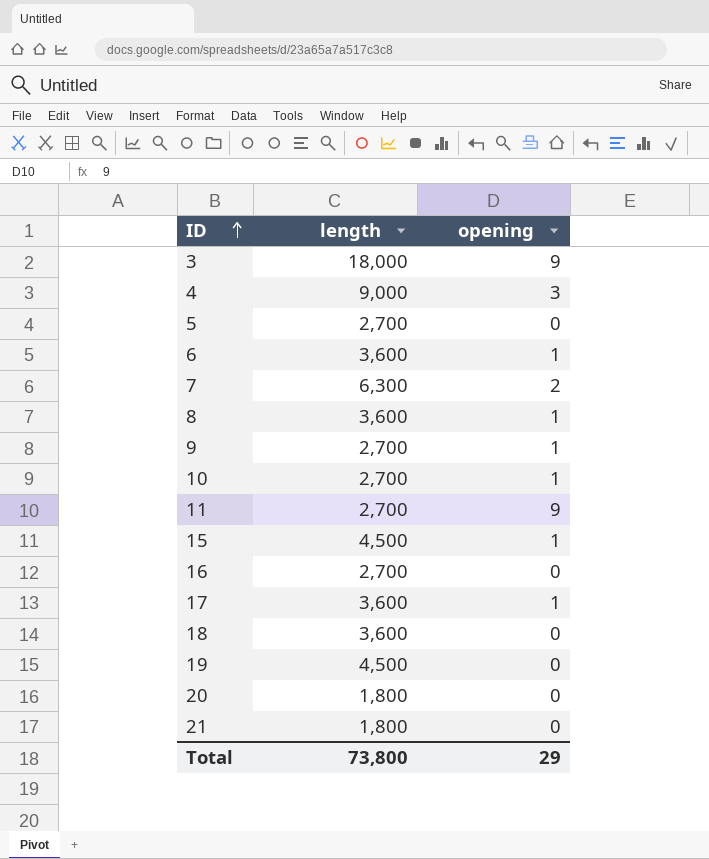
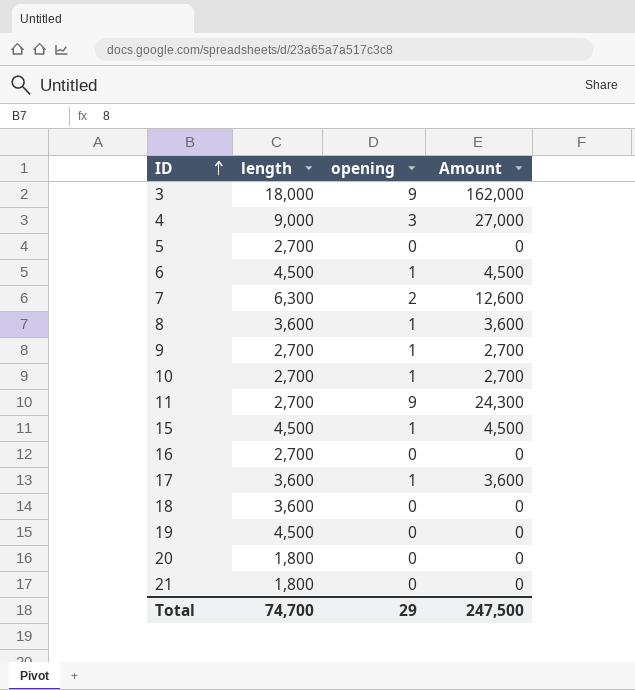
column Amount | formula: none -> [length] * [opening]
6 | length: 3,600 -> 4,500
Total | length: 73,800 -> 74,700

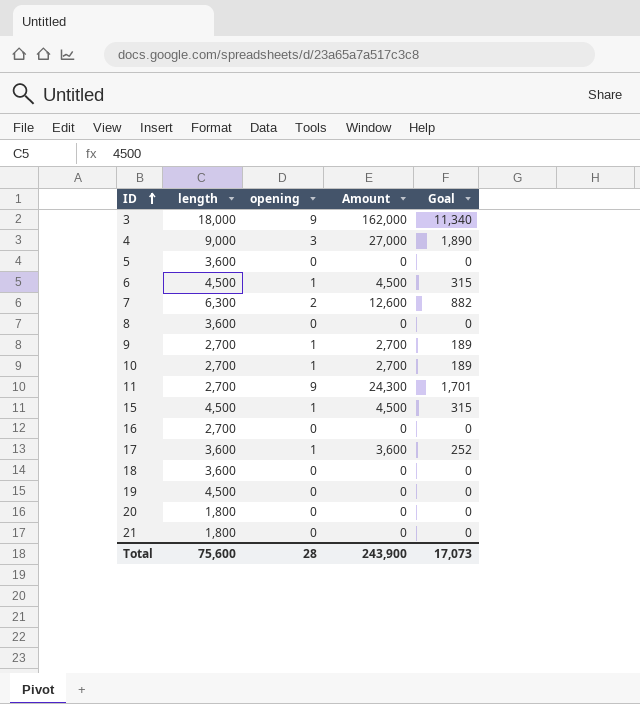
column Goal | formula: none -> [Amount] * 0.07
5 | length: 2,700 -> 3,600
8 | opening: 1 -> 0
8 | Amount: 3,600 -> 0
Total | length: 74,700 -> 75,600
Total | opening: 29 -> 28
Total | Amount: 247,500 -> 243,900

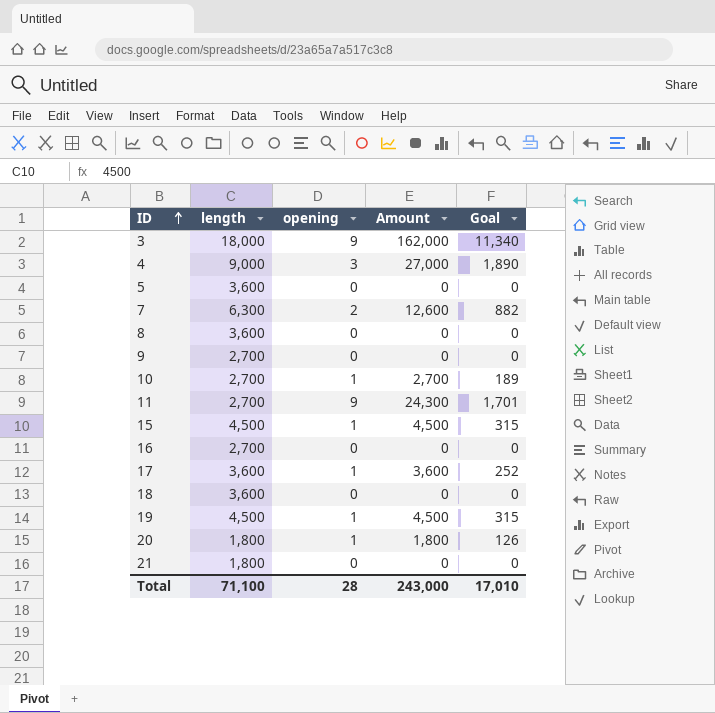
row 6: 4,500 | 1 | 4,500 | 315 -> none
9 | opening: 1 -> 0
9 | Amount: 2,700 -> 0
9 | Goal: 189 -> 0
19 | opening: 0 -> 1
19 | Amount: 0 -> 4,500
19 | Goal: 0 -> 315
20 | opening: 0 -> 1
20 | Amount: 0 -> 1,800
20 | Goal: 0 -> 126
Total | length: 75,600 -> 71,100
Total | Amount: 243,900 -> 243,000
Total | Goal: 17,073 -> 17,010

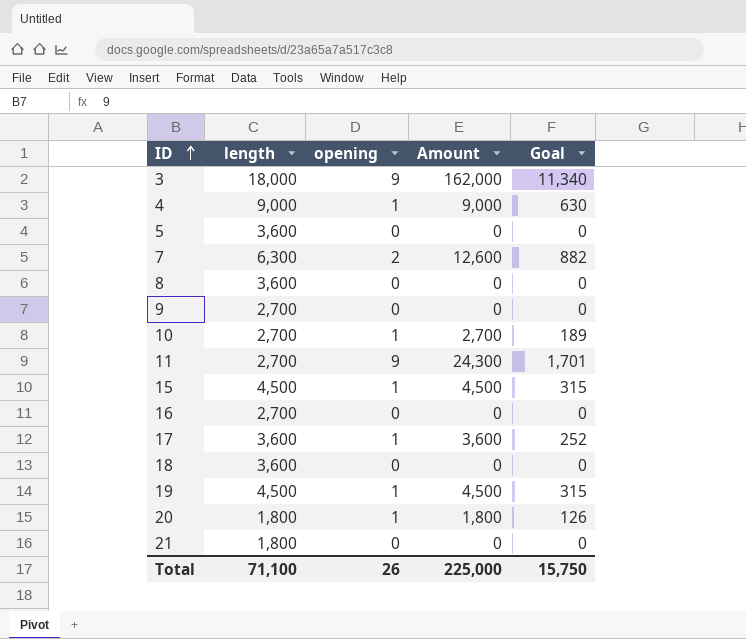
4 | opening: 3 -> 1
4 | Amount: 27,000 -> 9,000
4 | Goal: 1,890 -> 630
Total | opening: 28 -> 26
Total | Amount: 243,000 -> 225,000
Total | Goal: 17,010 -> 15,750

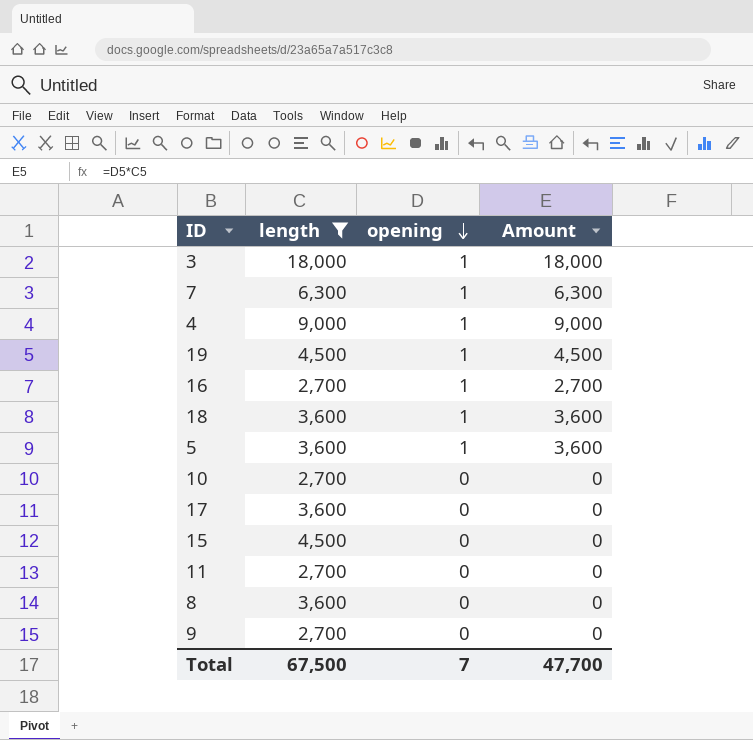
filter: none -> length != 1,800
row order: ID ascending -> opening descending
column Goal | formula: [Amount] * 0.07 -> none
3 | opening: 9 -> 1
3 | Amount: 162,000 -> 18,000
7 | opening: 2 -> 1
7 | Amount: 12,600 -> 6,300
16 | opening: 0 -> 1
16 | Amount: 0 -> 2,700
18 | opening: 0 -> 1
18 | Amount: 0 -> 3,600
5 | opening: 0 -> 1
5 | Amount: 0 -> 3,600
10 | opening: 1 -> 0
10 | Amount: 2,700 -> 0
17 | opening: 1 -> 0
17 | Amount: 3,600 -> 0
15 | opening: 1 -> 0
15 | Amount: 4,500 -> 0
11 | opening: 9 -> 0
11 | Amount: 24,300 -> 0
Total | length: 71,100 -> 67,500
Total | opening: 26 -> 7
Total | Amount: 225,000 -> 47,700

